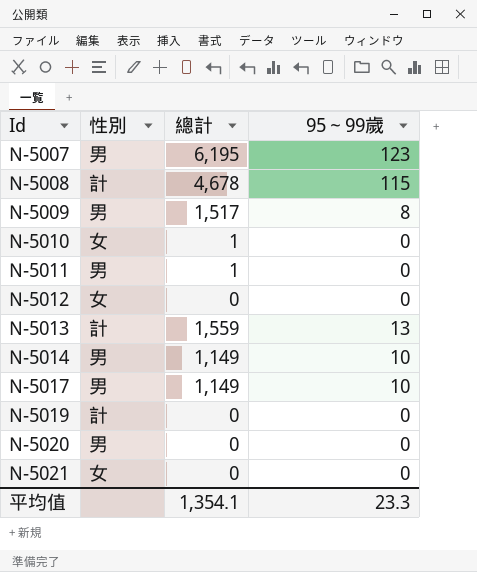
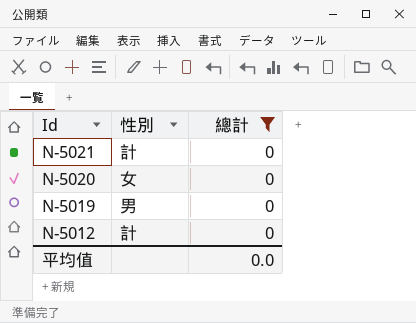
filter: none -> 總計 = 0
row order: Id ascending -> Id descending
column 95～99歲 | position: 4 -> none
N-5021 | 性別: 女 -> 計
N-5020 | 性別: 男 -> 女
N-5019 | 性別: 計 -> 男
N-5012 | 性別: 女 -> 計
平均值 | 總計: 1,354.1 -> 0.0

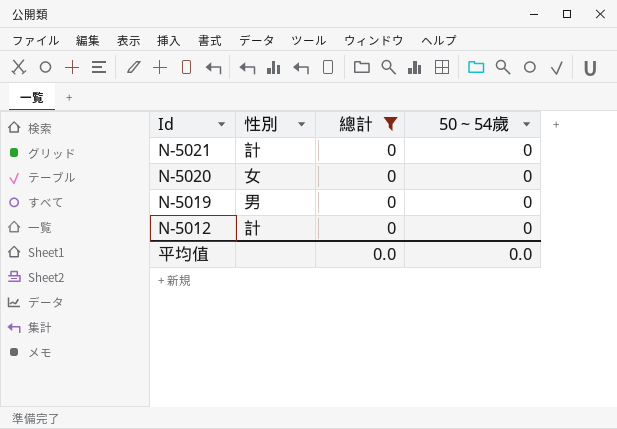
column 50～54歲 | position: none -> 4

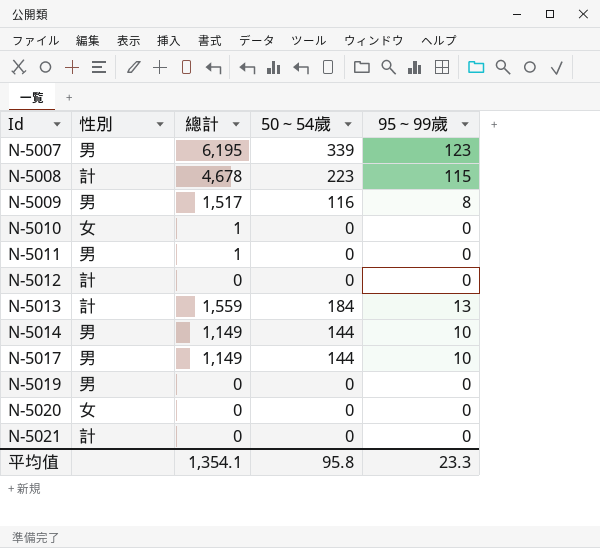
filter: 總計 = 0 -> none
row order: Id descending -> Id ascending
column 95～99歲 | position: none -> 5
平均值 | 總計: 0.0 -> 1,354.1
平均值 | 50～54歲: 0.0 -> 95.8

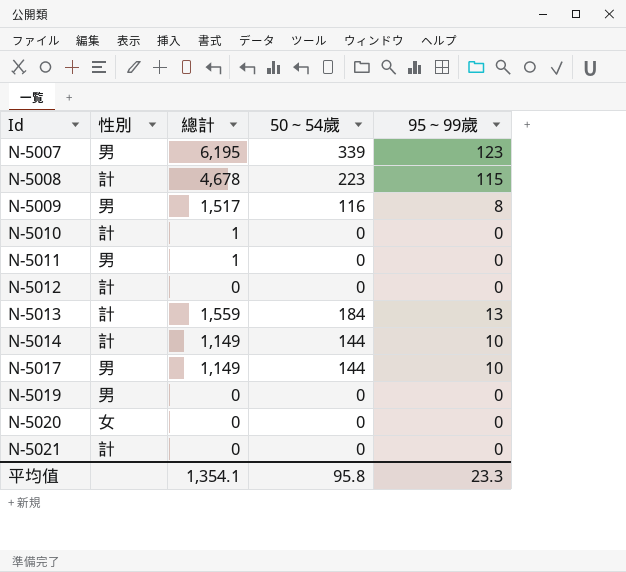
N-5010 | 性別: 女 -> 計
N-5014 | 性別: 男 -> 計

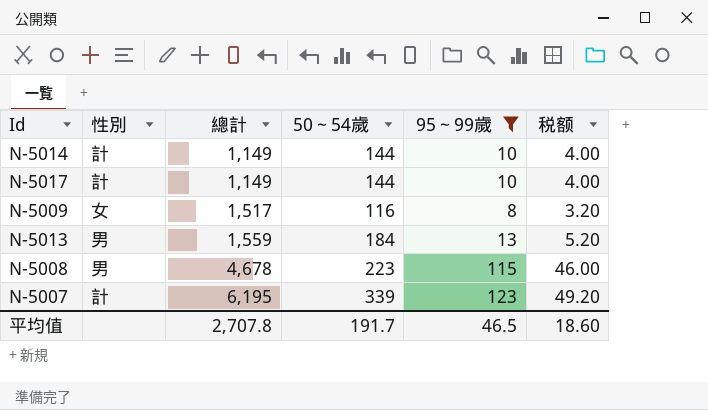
filter: none -> 95～99歲 != 0
row order: Id ascending -> 總計 ascending
column 税额 | formula: none -> [95～99歲] * 0.4
N-5017 | 性別: 男 -> 計
N-5009 | 性別: 男 -> 女
N-5013 | 性別: 計 -> 男
N-5008 | 性別: 計 -> 男
N-5007 | 性別: 男 -> 計
平均值 | 總計: 1,354.1 -> 2,707.8
平均值 | 50～54歲: 95.8 -> 191.7
平均值 | 95～99歲: 23.3 -> 46.5

